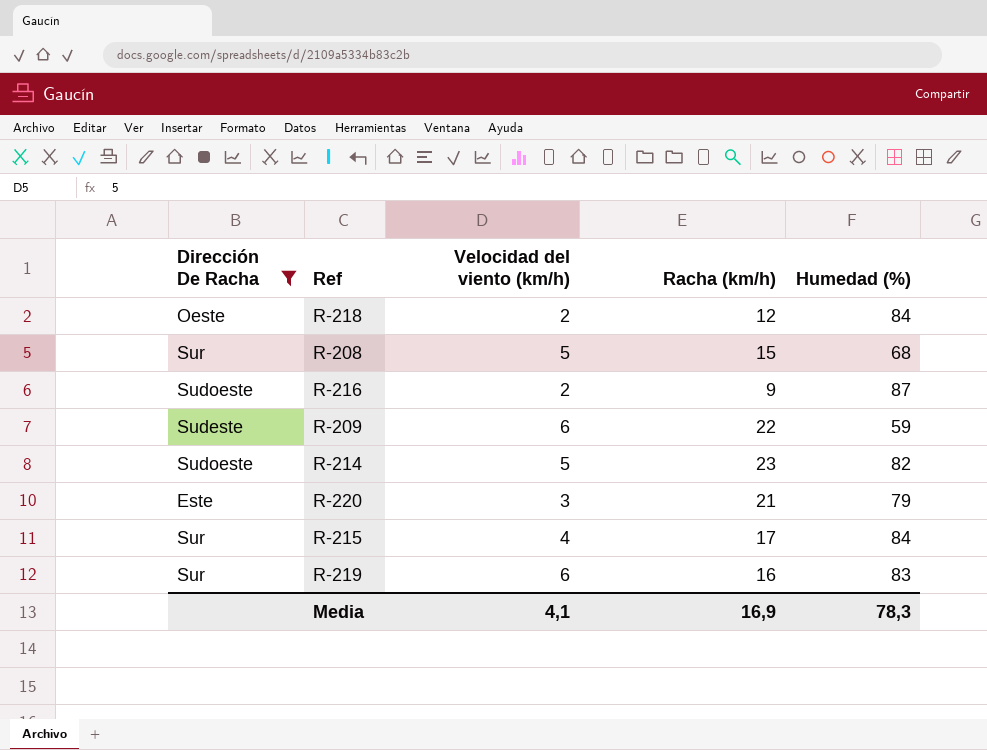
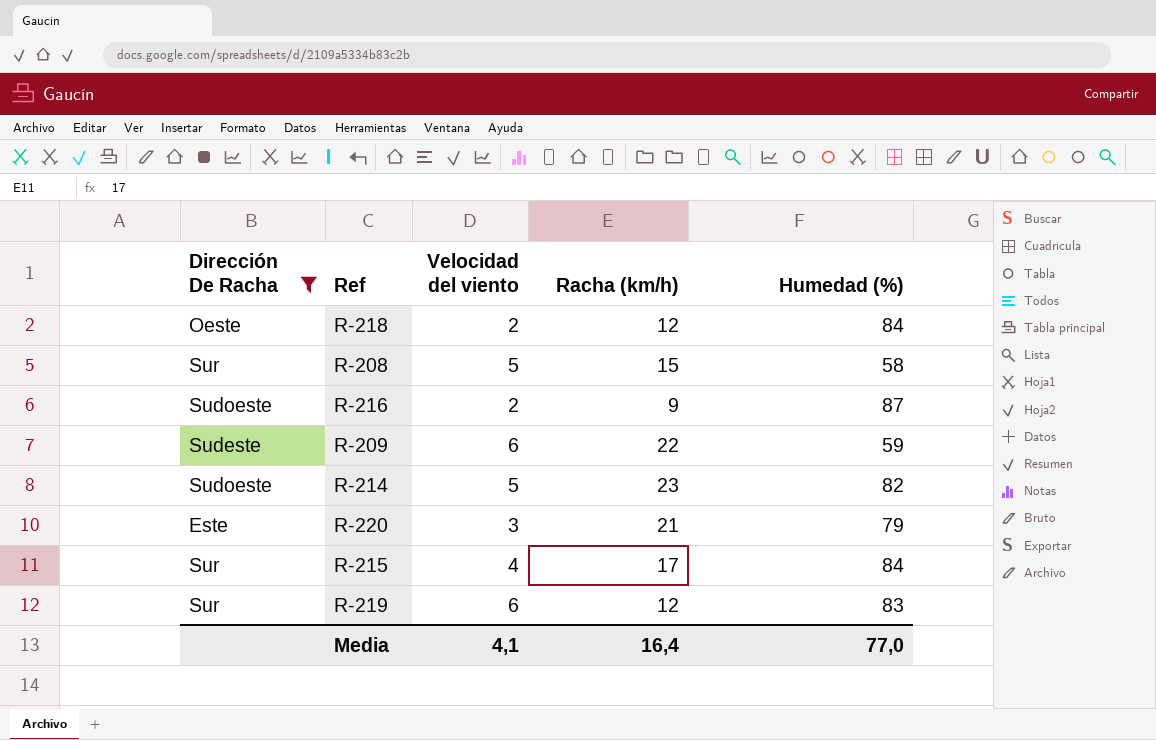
column name: Velocidad del viento (km/h) -> Velocidad del viento
R-208 | Humedad (%): 68 -> 58
R-219 | Racha (km/h): 16 -> 12
Media | Racha (km/h): 16,9 -> 16,4
Media | Humedad (%): 78,3 -> 77,0

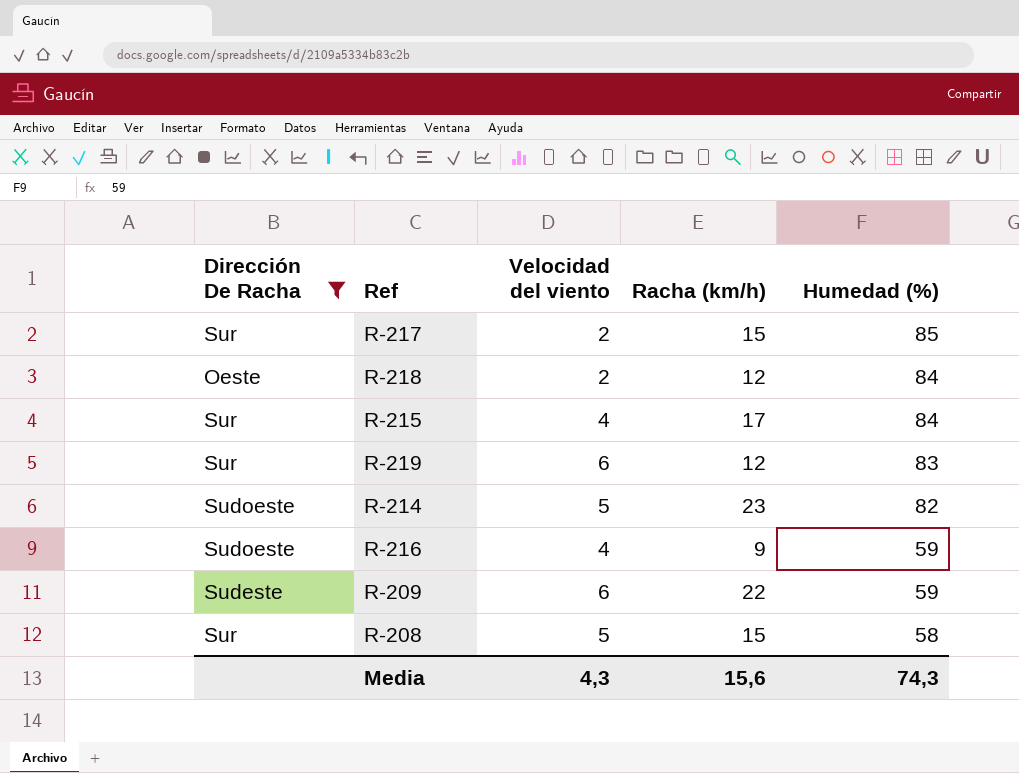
row order: none -> Humedad (%) descending
row R-220: Este | 3 | 21 | 79 -> none
row R-217: none -> Sur | 2 | 15 | 85
R-216 | Velocidad del viento: 2 -> 4
R-216 | Humedad (%): 87 -> 59
Media | Velocidad del viento: 4,1 -> 4,3
Media | Racha (km/h): 16,4 -> 15,6
Media | Humedad (%): 77,0 -> 74,3

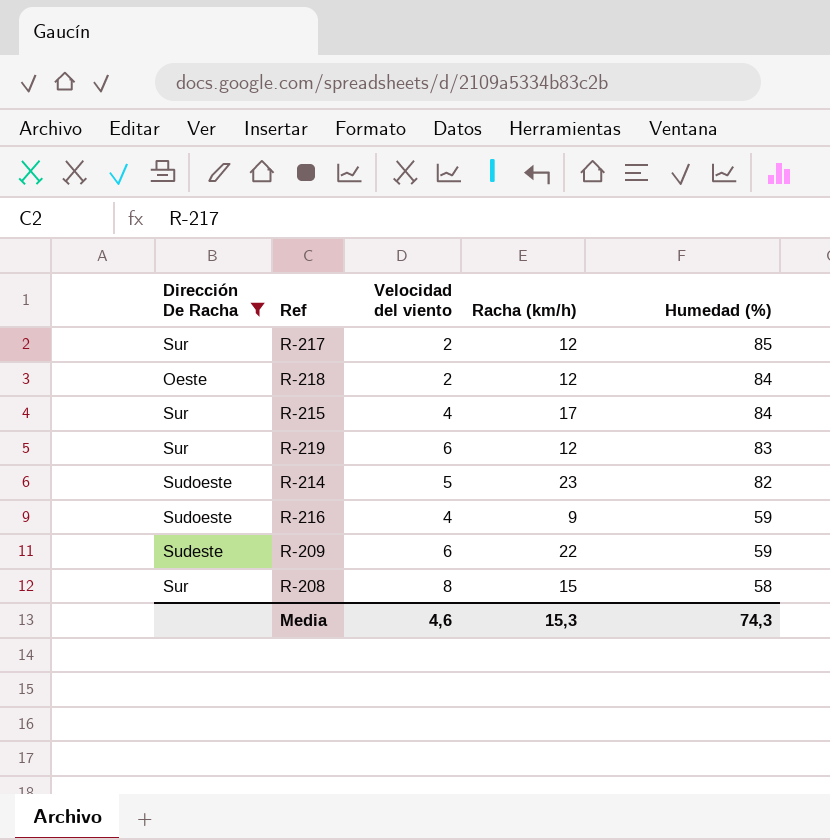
R-217 | Racha (km/h): 15 -> 12
R-208 | Velocidad del viento: 5 -> 8
Media | Velocidad del viento: 4,3 -> 4,6
Media | Racha (km/h): 15,6 -> 15,3

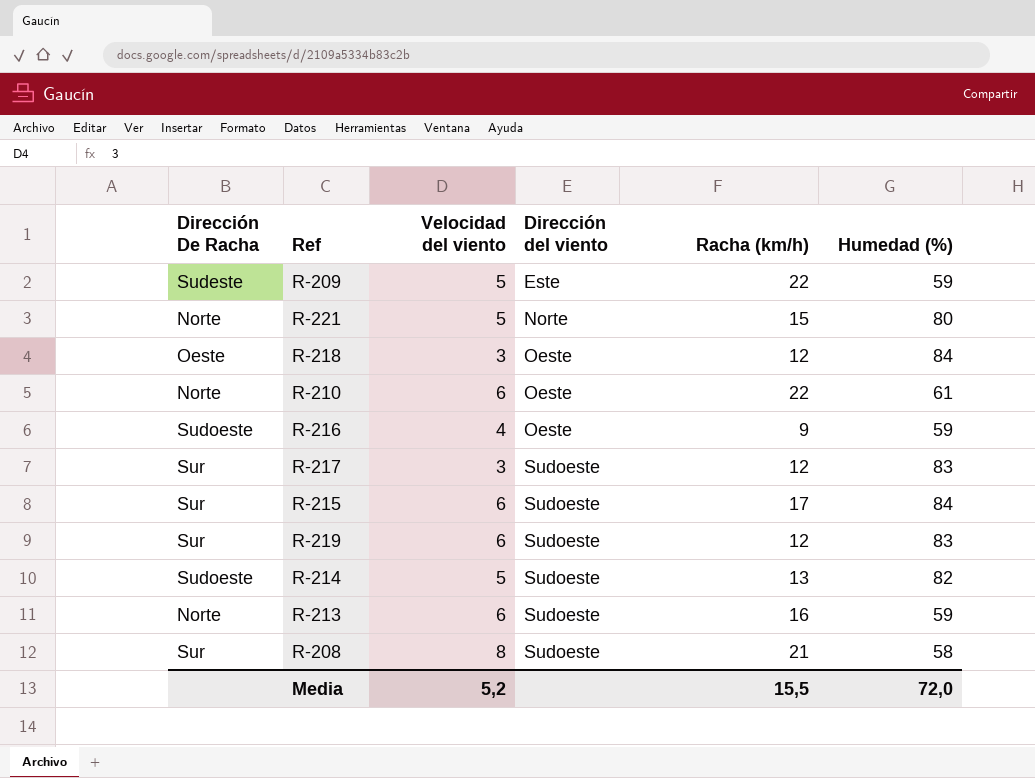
filter: Dirección De Racha != Norte -> none
row order: Humedad (%) descending -> Dirección del viento ascending
column Dirección del viento | position: none -> 4
R-209 | Velocidad del viento: 6 -> 5
R-218 | Velocidad del viento: 2 -> 3
R-217 | Velocidad del viento: 2 -> 3
R-217 | Humedad (%): 85 -> 83
R-215 | Velocidad del viento: 4 -> 6
R-214 | Racha (km/h): 23 -> 13
R-208 | Racha (km/h): 15 -> 21
Media | Velocidad del viento: 4,6 -> 5,2
Media | Racha (km/h): 15,3 -> 15,5
Media | Humedad (%): 74,3 -> 72,0

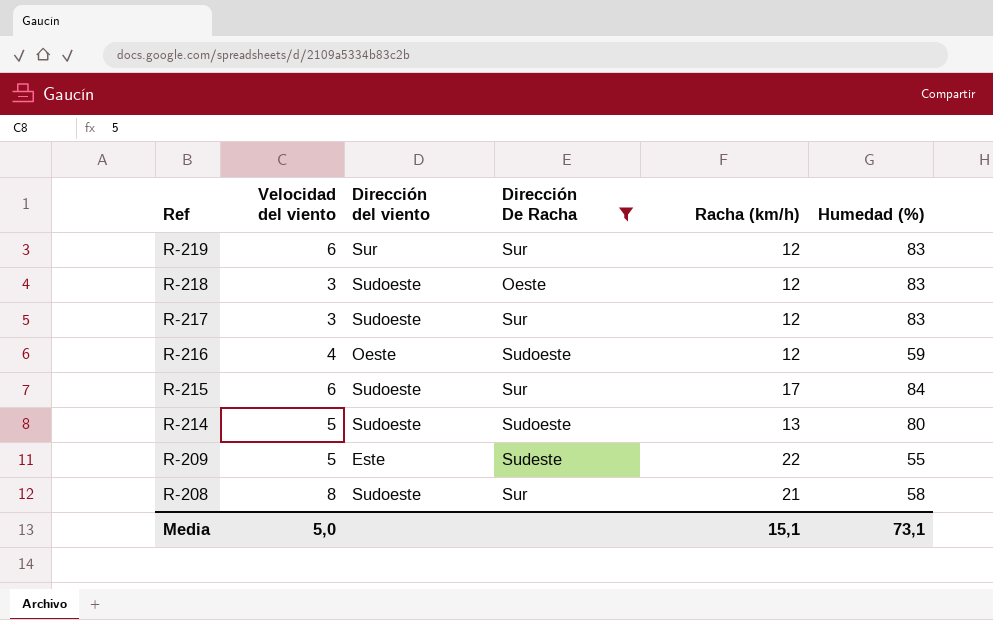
filter: none -> Dirección De Racha != Norte
row order: Dirección del viento ascending -> Ref descending
column Dirección De Racha | position: 1 -> 4
R-219 | Dirección del viento: Sudoeste -> Sur
R-218 | Dirección del viento: Oeste -> Sudoeste
R-218 | Humedad (%): 84 -> 83
R-216 | Racha (km/h): 9 -> 12
R-214 | Humedad (%): 82 -> 80
R-209 | Humedad (%): 59 -> 55
Media | Velocidad del viento: 5,2 -> 5,0
Media | Racha (km/h): 15,5 -> 15,1
Media | Humedad (%): 72,0 -> 73,1

